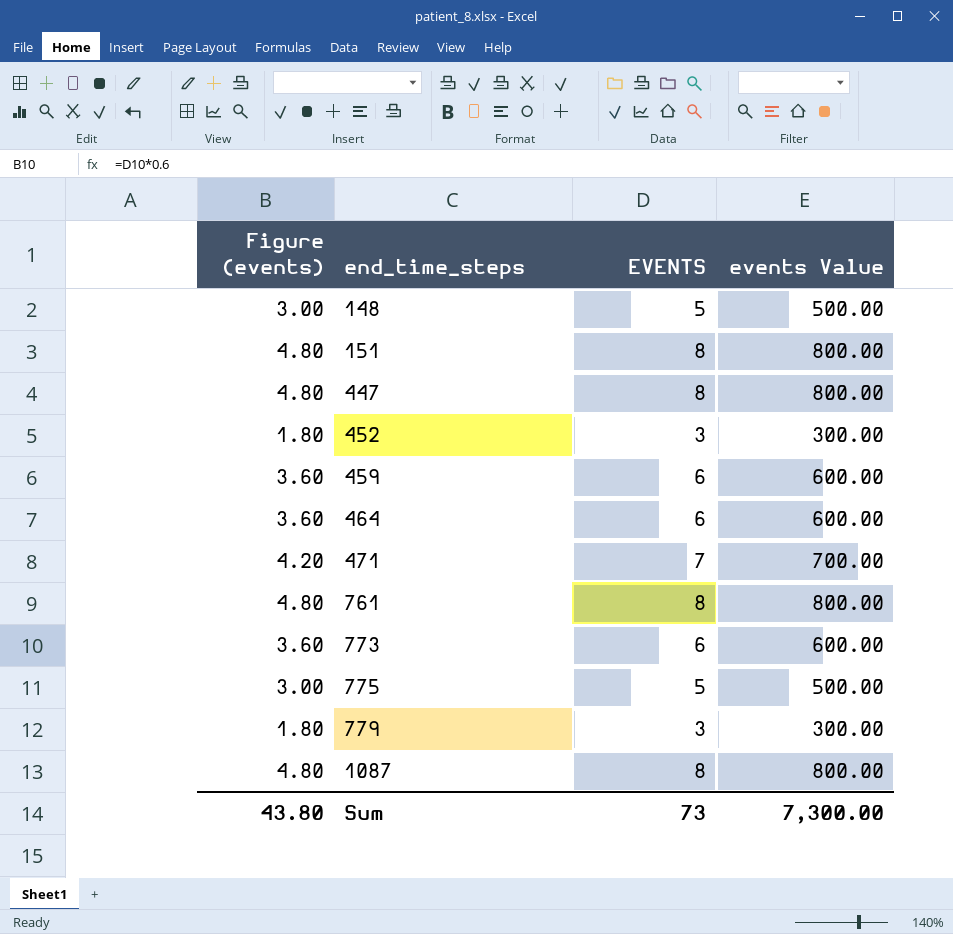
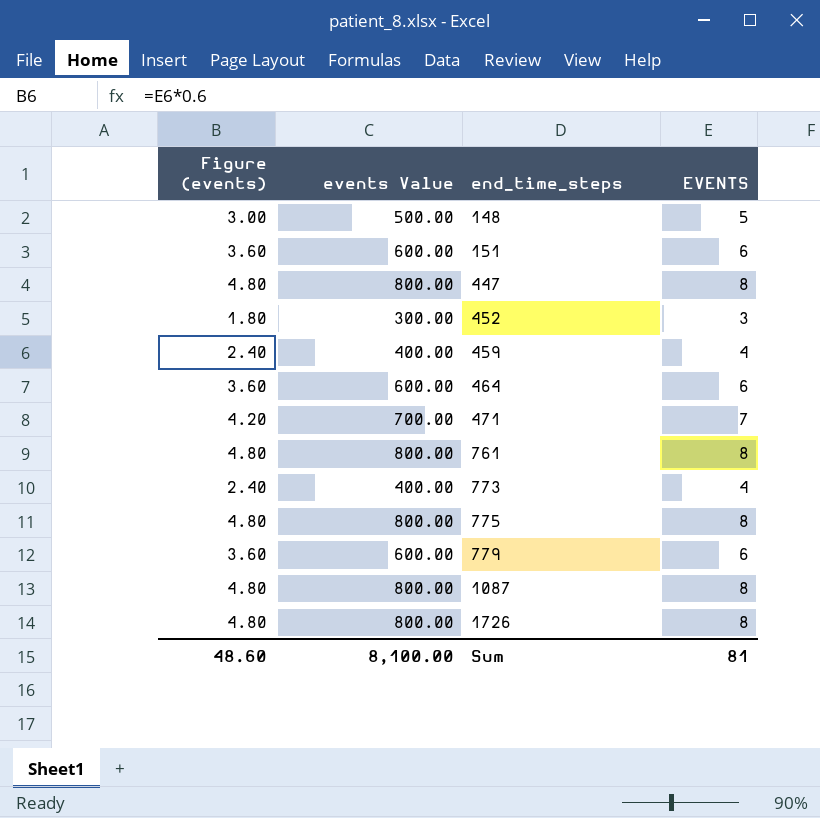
column events Value | position: 4 -> 2
151 | Figure (events): 4.80 -> 3.60
151 | events Value: 800.00 -> 600.00
151 | EVENTS: 8 -> 6
459 | Figure (events): 3.60 -> 2.40
459 | events Value: 600.00 -> 400.00
459 | EVENTS: 6 -> 4
773 | Figure (events): 3.60 -> 2.40
773 | events Value: 600.00 -> 400.00
773 | EVENTS: 6 -> 4
775 | Figure (events): 3.00 -> 4.80
775 | events Value: 500.00 -> 800.00
775 | EVENTS: 5 -> 8
779 | Figure (events): 1.80 -> 3.60
779 | events Value: 300.00 -> 600.00
779 | EVENTS: 3 -> 6
row 1726: none -> 4.80 | 800.00 | 8
Sum | Figure (events): 43.80 -> 48.60
Sum | events Value: 7,300.00 -> 8,100.00
Sum | EVENTS: 73 -> 81

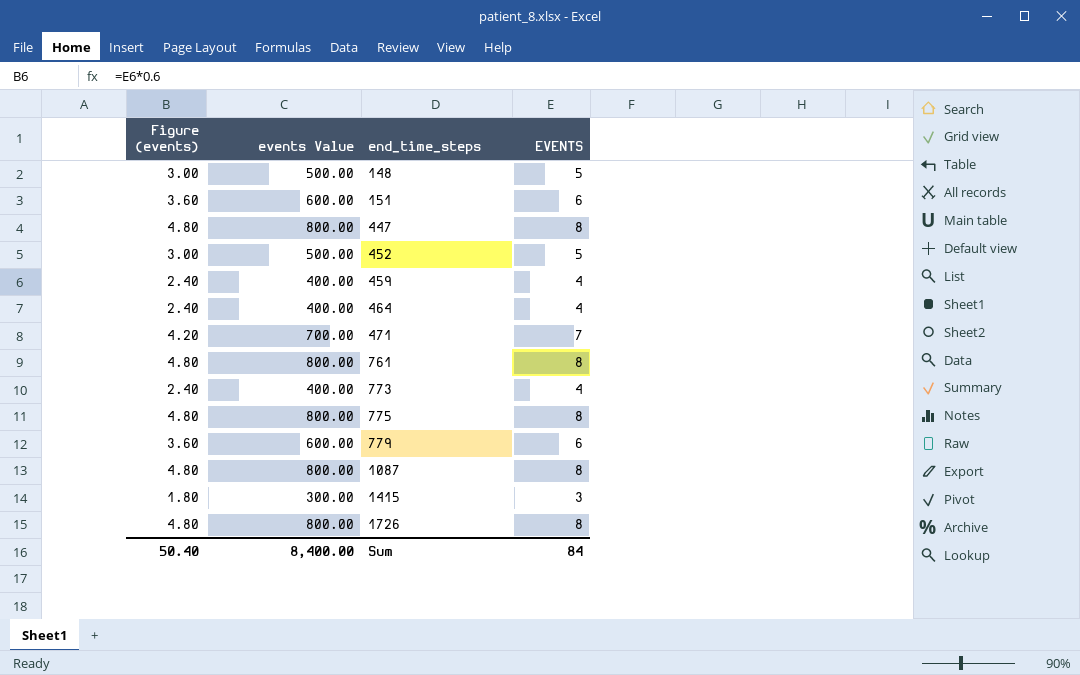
452 | Figure (events): 1.80 -> 3.00
452 | events Value: 300.00 -> 500.00
452 | EVENTS: 3 -> 5
464 | Figure (events): 3.60 -> 2.40
464 | events Value: 600.00 -> 400.00
464 | EVENTS: 6 -> 4
row 1415: none -> 1.80 | 300.00 | 3
Sum | Figure (events): 48.60 -> 50.40
Sum | events Value: 8,100.00 -> 8,400.00
Sum | EVENTS: 81 -> 84

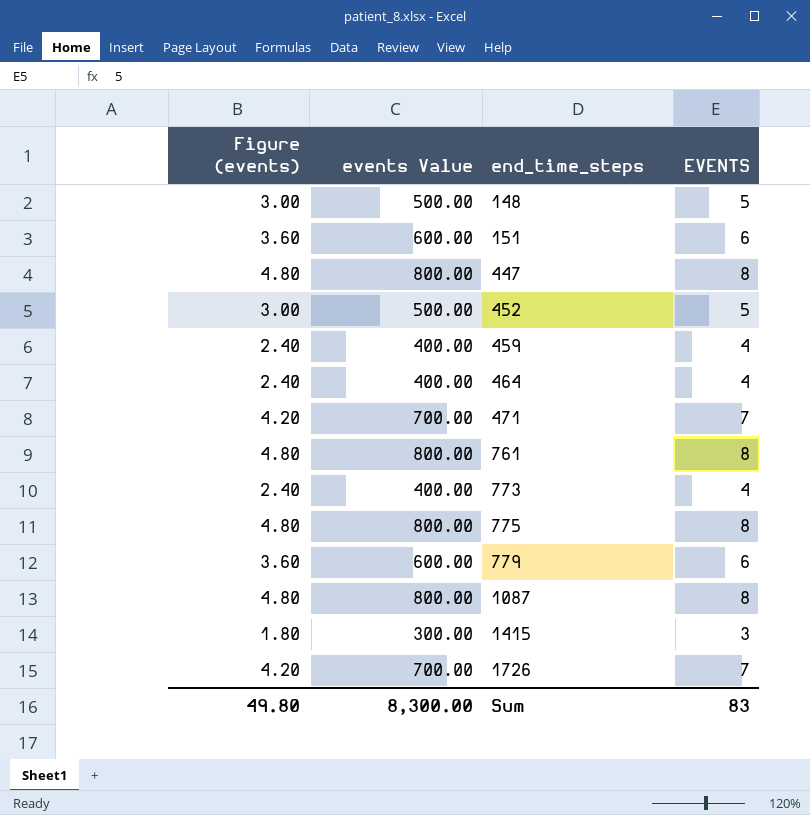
1726 | Figure (events): 4.80 -> 4.20
1726 | events Value: 800.00 -> 700.00
1726 | EVENTS: 8 -> 7
Sum | Figure (events): 50.40 -> 49.80
Sum | events Value: 8,400.00 -> 8,300.00
Sum | EVENTS: 84 -> 83

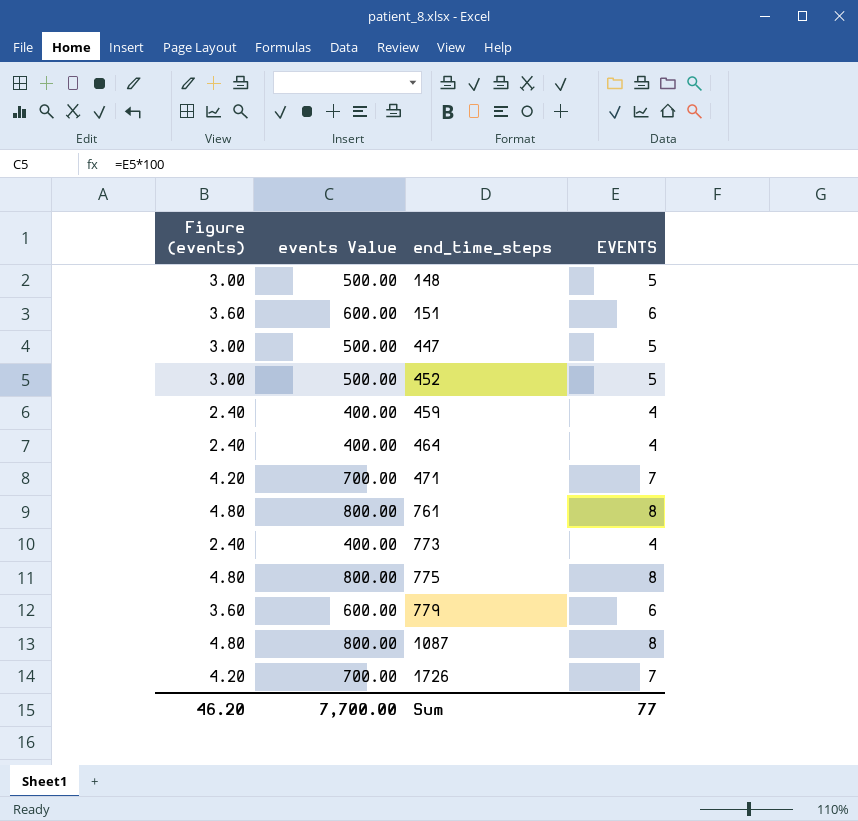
row 1415: 1.80 | 300.00 | 3 -> none
447 | Figure (events): 4.80 -> 3.00
447 | events Value: 800.00 -> 500.00
447 | EVENTS: 8 -> 5
Sum | Figure (events): 49.80 -> 46.20
Sum | events Value: 8,300.00 -> 7,700.00
Sum | EVENTS: 83 -> 77

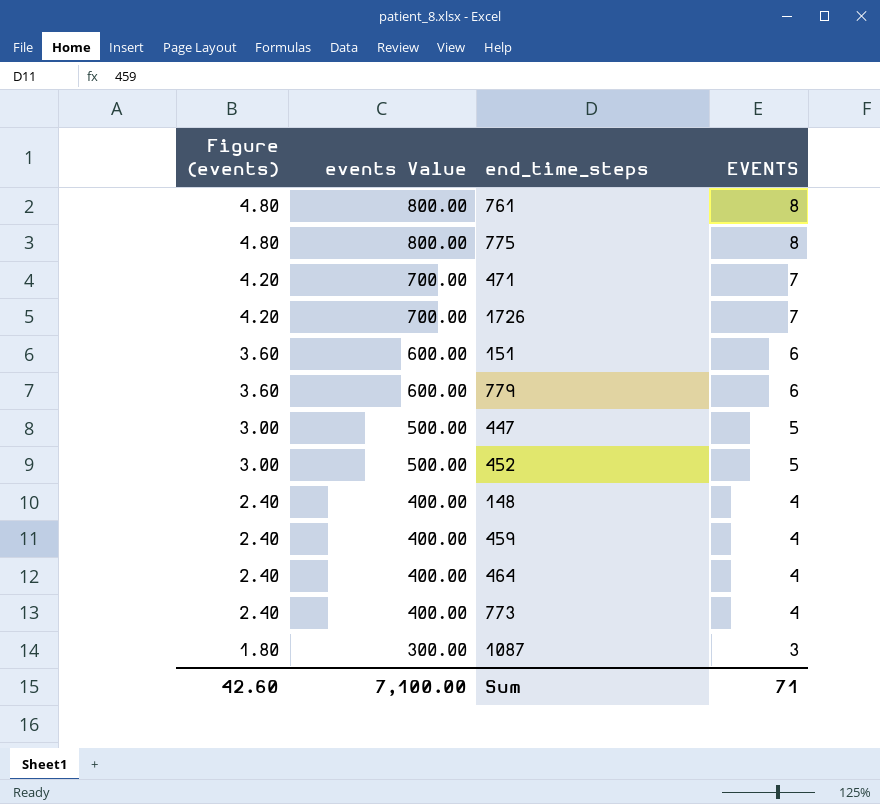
row order: end_time_steps ascending -> Figure (events) descending
148 | Figure (events): 3.00 -> 2.40
148 | events Value: 500.00 -> 400.00
148 | EVENTS: 5 -> 4
1087 | Figure (events): 4.80 -> 1.80
1087 | events Value: 800.00 -> 300.00
1087 | EVENTS: 8 -> 3
Sum | Figure (events): 46.20 -> 42.60
Sum | events Value: 7,700.00 -> 7,100.00
Sum | EVENTS: 77 -> 71

